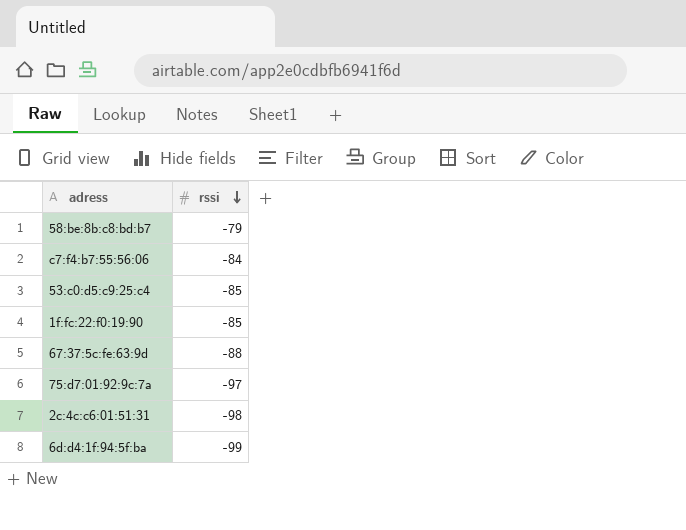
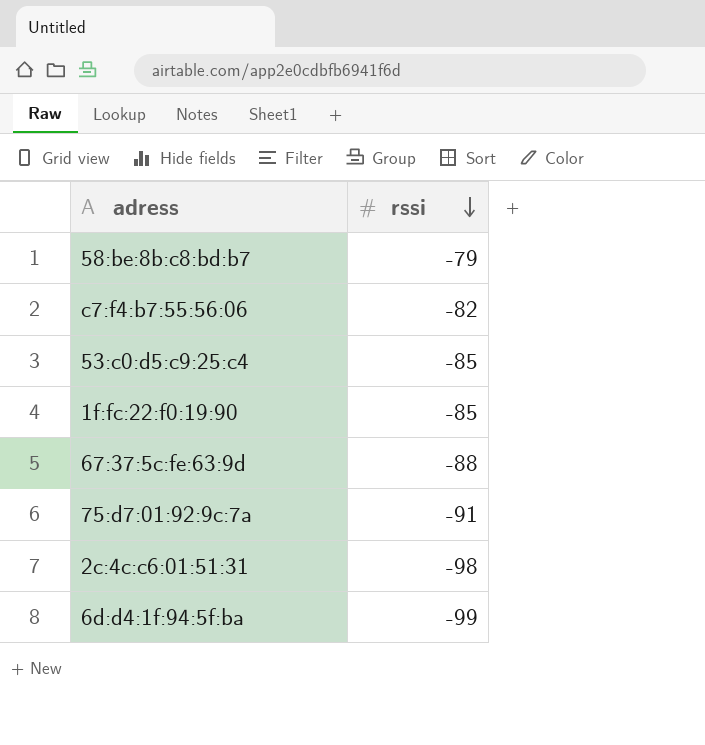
c7:f4:b7:55:56:06 | rssi: -84 -> -82
75:d7:01:92:9c:7a | rssi: -97 -> -91

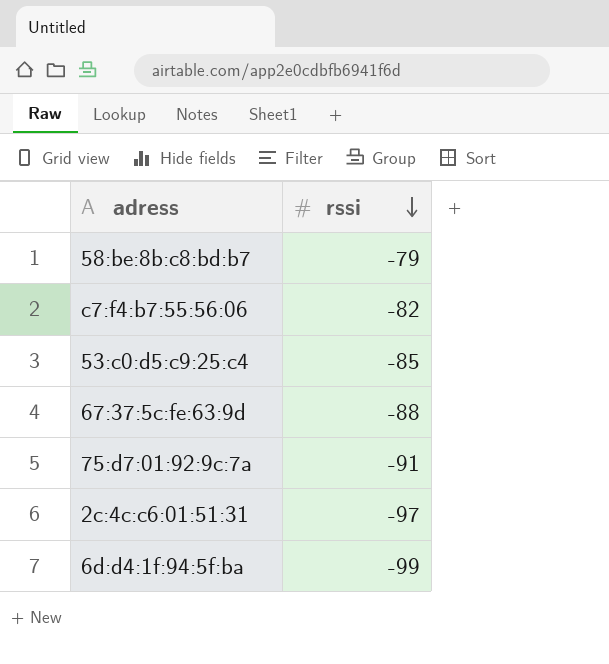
row 1f:fc:22:f0:19:90: -85 -> none
2c:4c:c6:01:51:31 | rssi: -98 -> -97

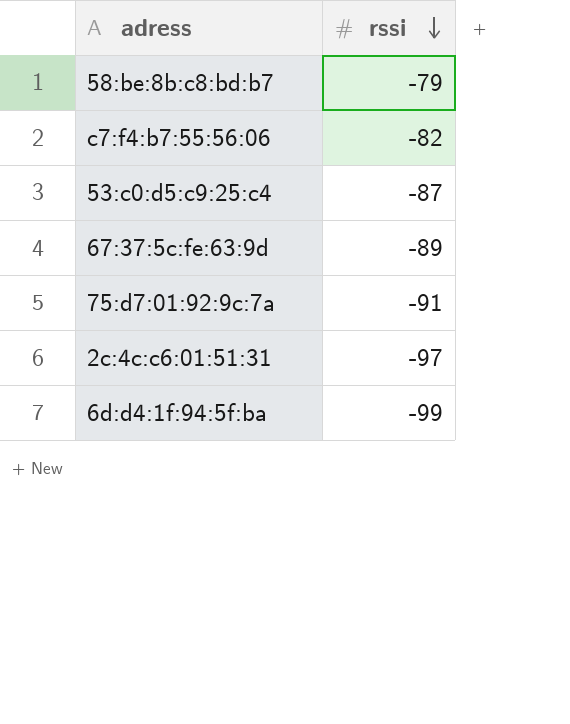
53:c0:d5:c9:25:c4 | rssi: -85 -> -87
67:37:5c:fe:63:9d | rssi: -88 -> -89

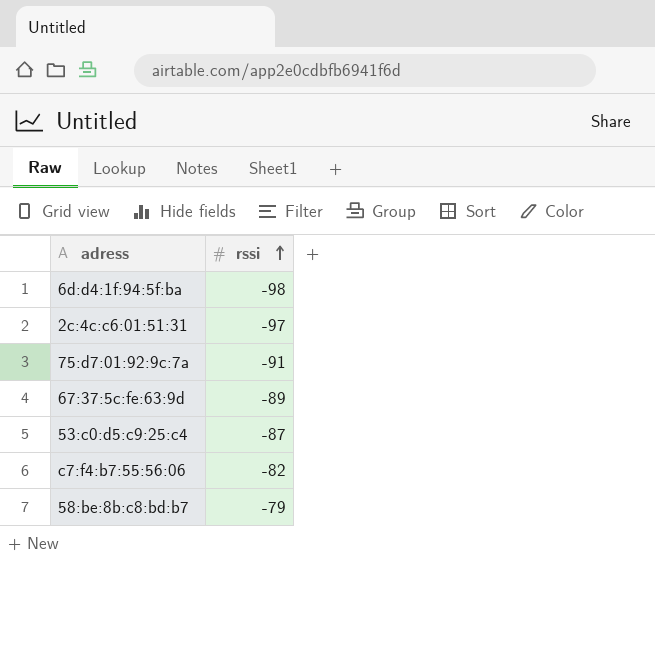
row order: rssi descending -> rssi ascending
6d:d4:1f:94:5f:ba | rssi: -99 -> -98

